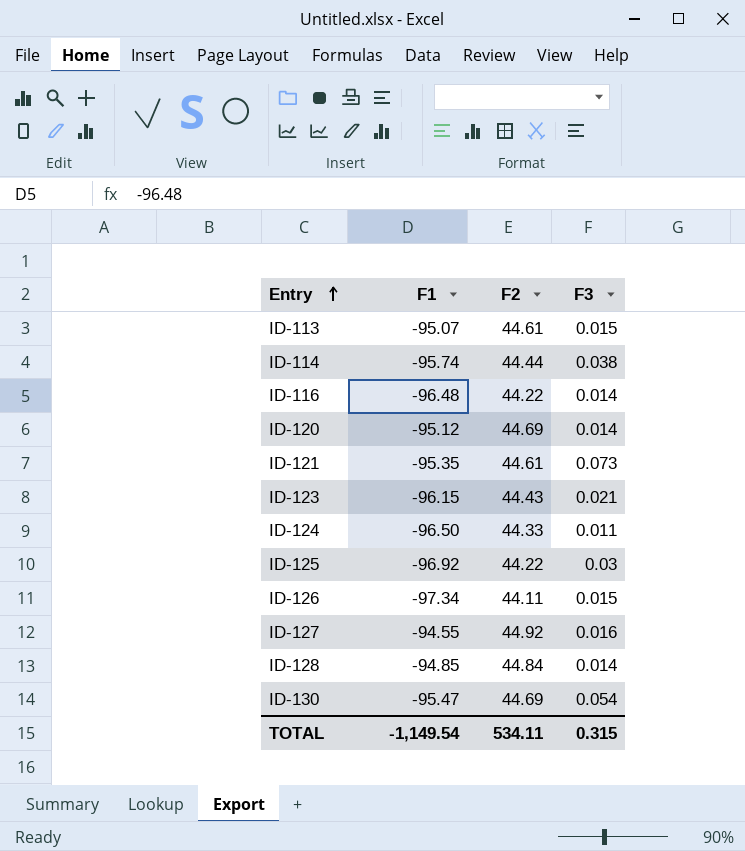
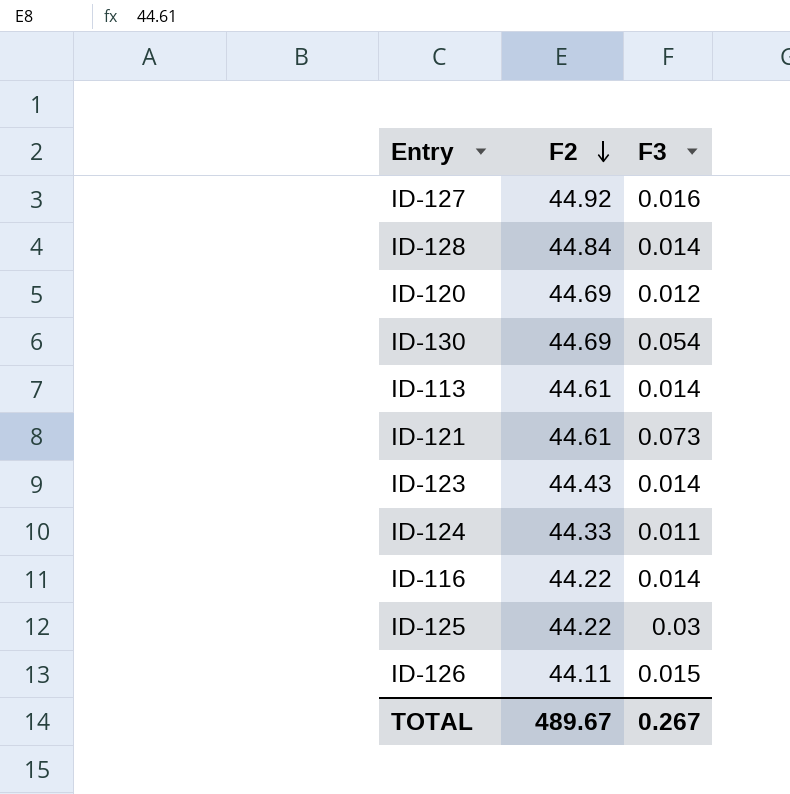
row order: Entry ascending -> F2 descending
column F1 | position: 2 -> none
row ID-114: -95.74 | 44.44 | 0.038 -> none
ID-120 | F3: 0.014 -> 0.012
ID-113 | F3: 0.015 -> 0.014
ID-123 | F3: 0.021 -> 0.014
TOTAL | F2: 534.11 -> 489.67
TOTAL | F3: 0.315 -> 0.267

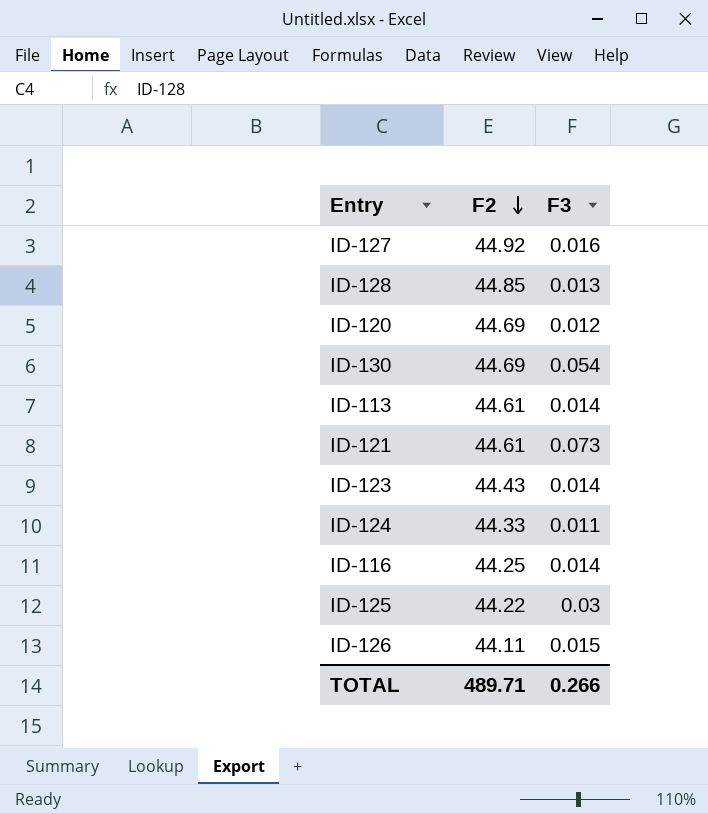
ID-128 | F2: 44.84 -> 44.85
ID-128 | F3: 0.014 -> 0.013
ID-116 | F2: 44.22 -> 44.25
TOTAL | F2: 489.67 -> 489.71
TOTAL | F3: 0.267 -> 0.266

